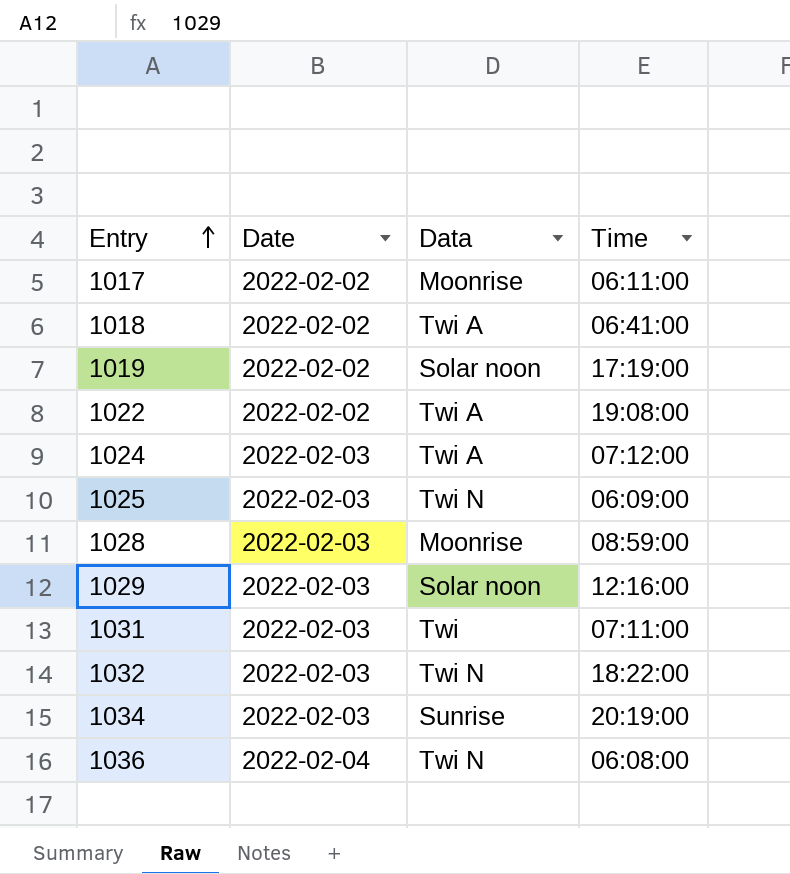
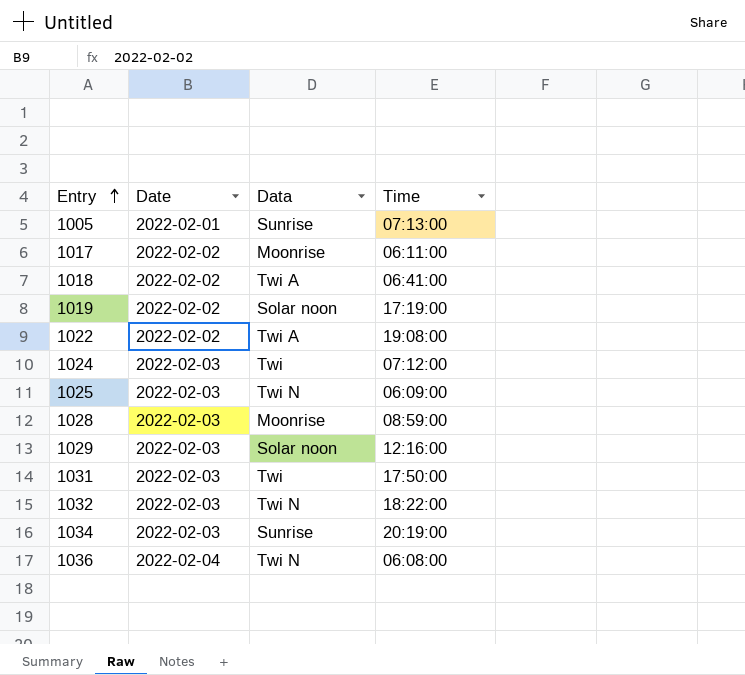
row 1005: none -> 2022-02-01 | Sunrise | 07:13:00
1024 | Data: Twi A -> Twi
1031 | Time: 07:11:00 -> 17:50:00

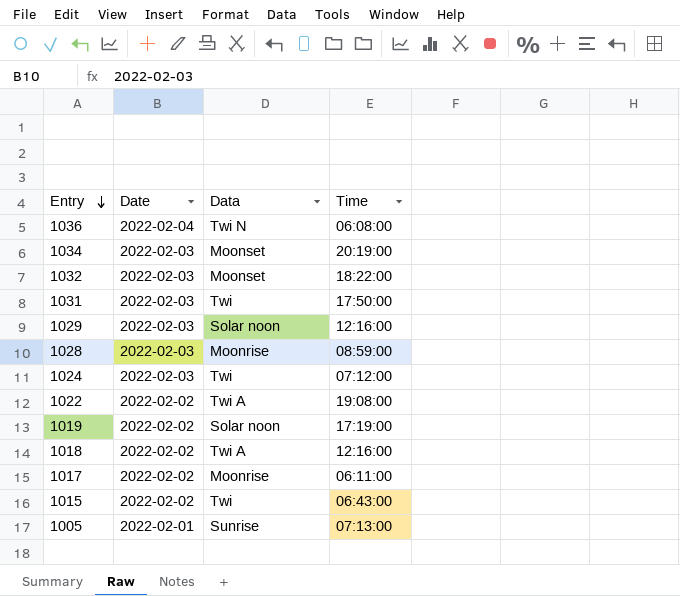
row order: Entry ascending -> Entry descending
row 1025: 2022-02-03 | Twi N | 06:09:00 -> none
1034 | Data: Sunrise -> Moonset
1032 | Data: Twi N -> Moonset
1018 | Time: 06:41:00 -> 12:16:00
row 1015: none -> 2022-02-02 | Twi | 06:43:00

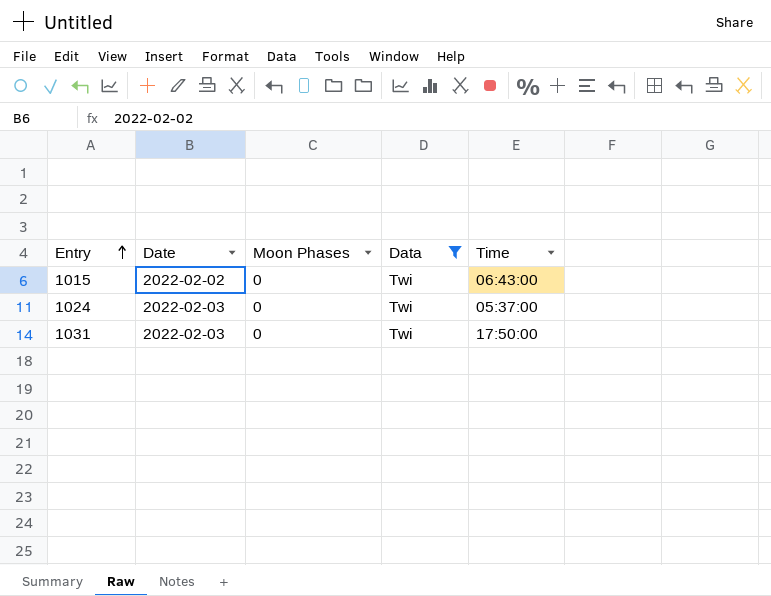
filter: none -> Data = Twi
row order: Entry descending -> Entry ascending
column Moon Phases | position: none -> 3
1024 | Time: 07:12:00 -> 05:37:00

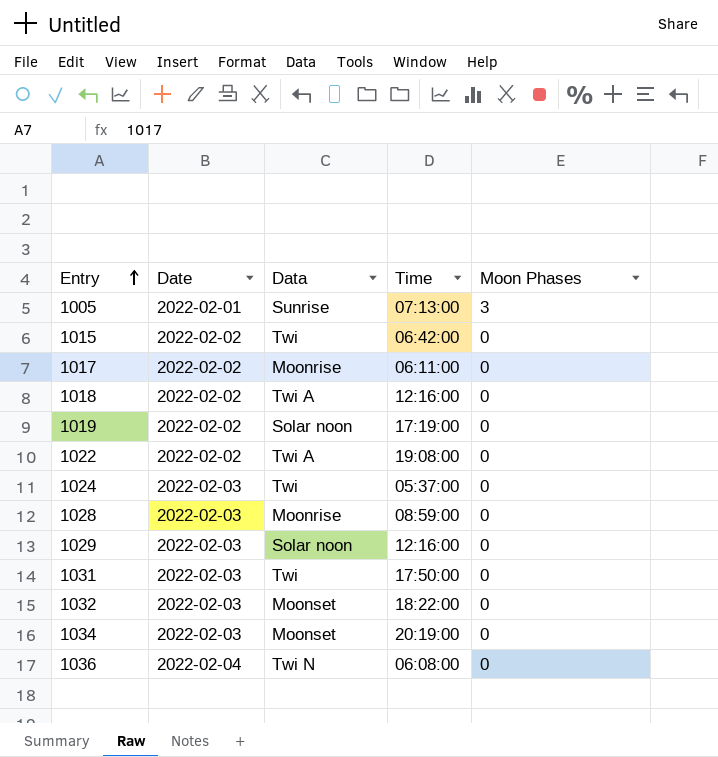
filter: Data = Twi -> none
column Moon Phases | position: 3 -> 5
1015 | Time: 06:43:00 -> 06:42:00

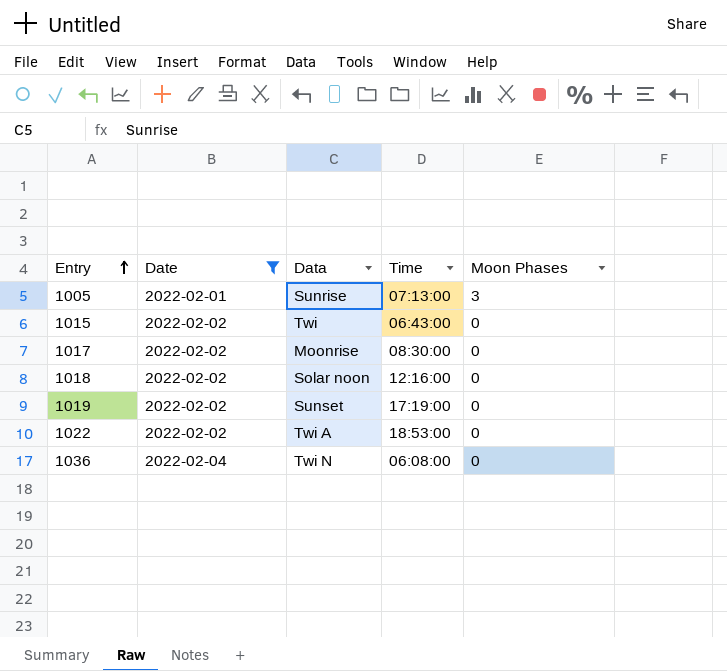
filter: none -> Date != 2022-02-03
1015 | Time: 06:42:00 -> 06:43:00
1017 | Time: 06:11:00 -> 08:30:00
1018 | Data: Twi A -> Solar noon
1019 | Data: Solar noon -> Sunset
1022 | Time: 19:08:00 -> 18:53:00

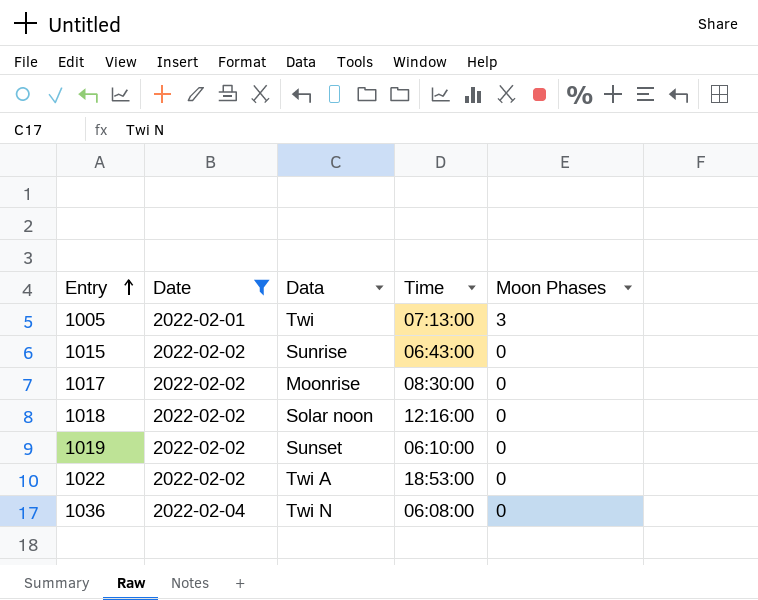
1005 | Data: Sunrise -> Twi
1015 | Data: Twi -> Sunrise
1019 | Time: 17:19:00 -> 06:10:00

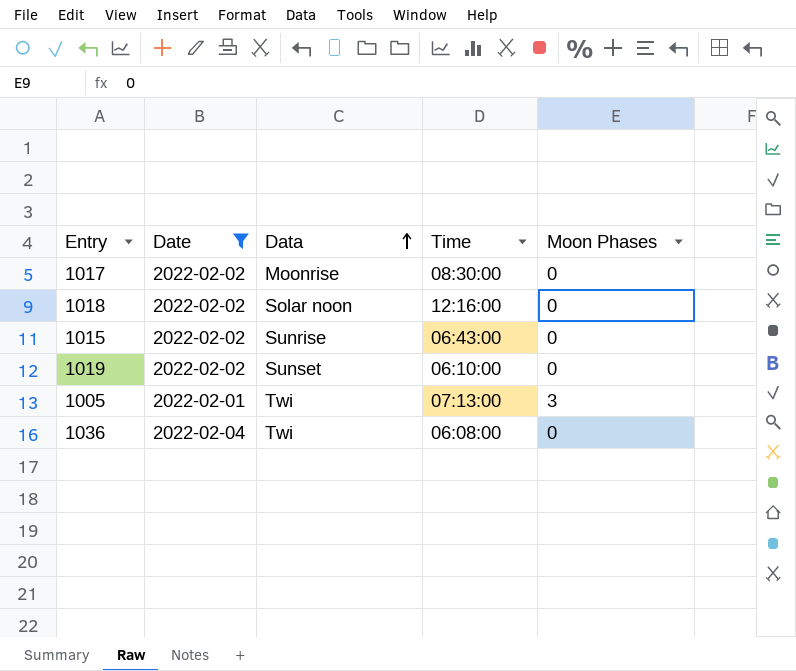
row order: Entry ascending -> Data ascending
row 1022: 2022-02-02 | Twi A | 18:53:00 | 0 -> none
1036 | Data: Twi N -> Twi

